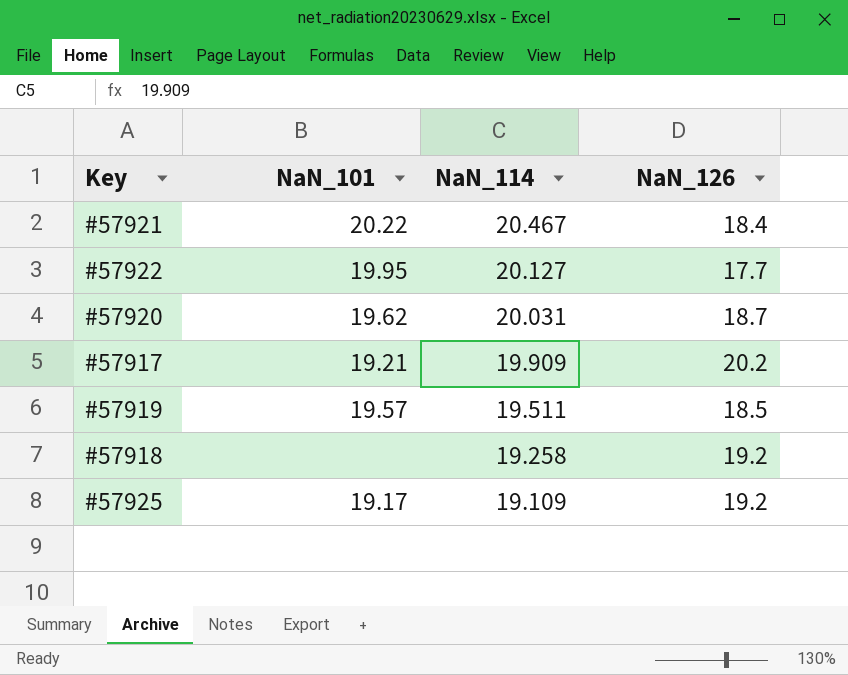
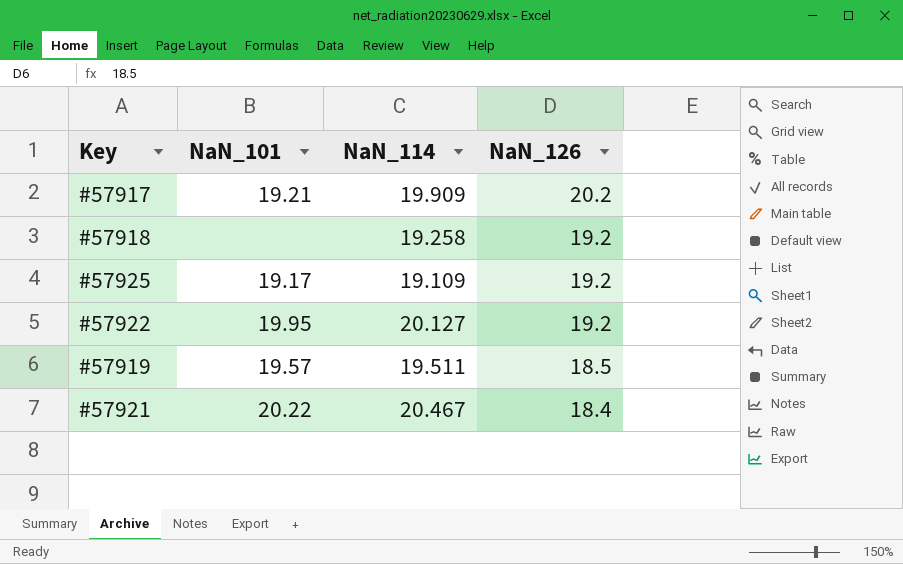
row order: NaN_114 descending -> NaN_126 descending
row #57920: 19.62 | 20.031 | 18.7 -> none
#57922 | NaN_126: 17.7 -> 19.2

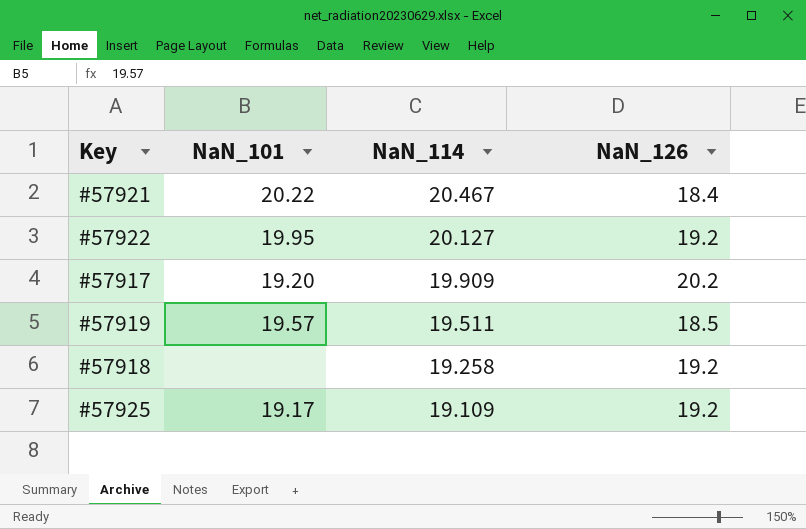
row order: NaN_126 descending -> NaN_114 descending
#57917 | NaN_101: 19.21 -> 19.20

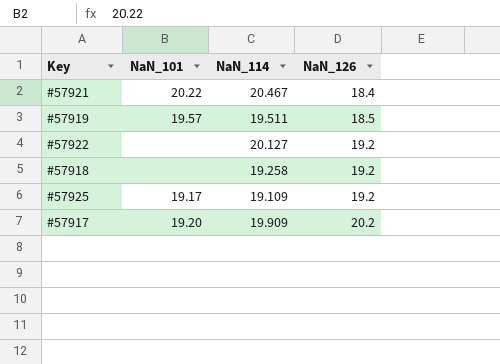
row order: NaN_114 descending -> NaN_126 ascending
#57922 | NaN_101: 19.95 -> none

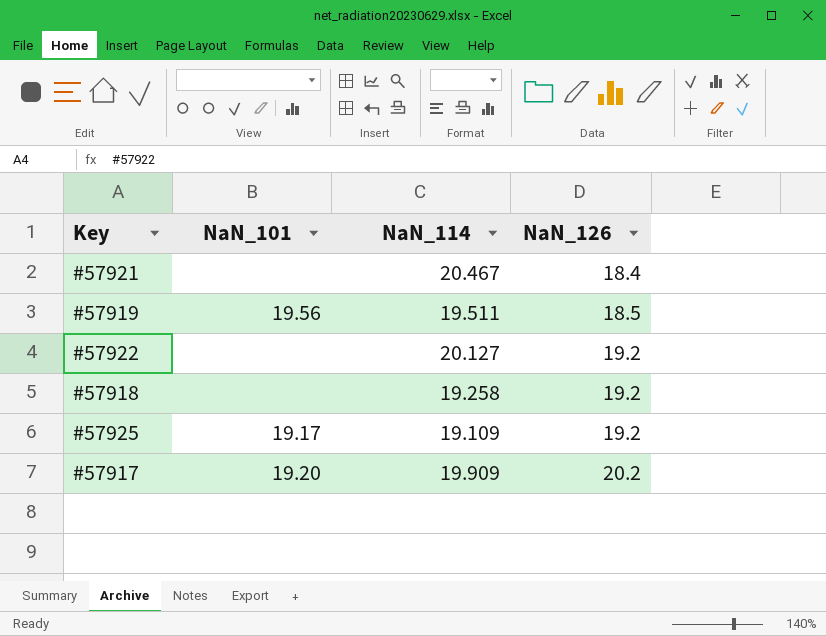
#57921 | NaN_101: 20.22 -> none
#57919 | NaN_101: 19.57 -> 19.56

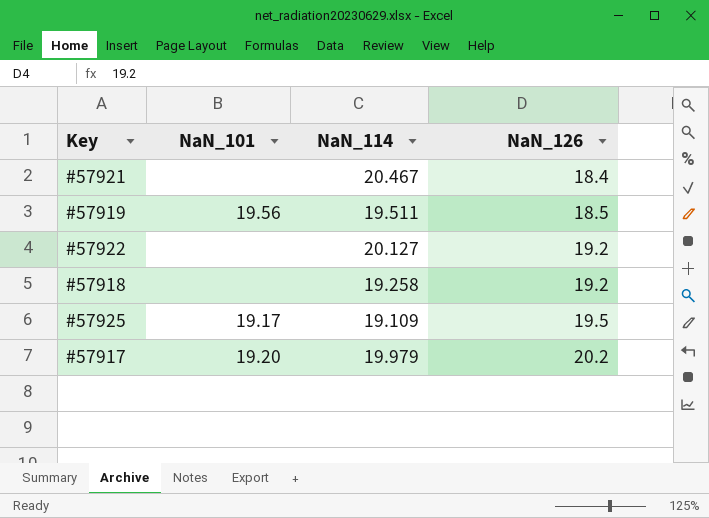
#57925 | NaN_126: 19.2 -> 19.5
#57917 | NaN_114: 19.909 -> 19.979

